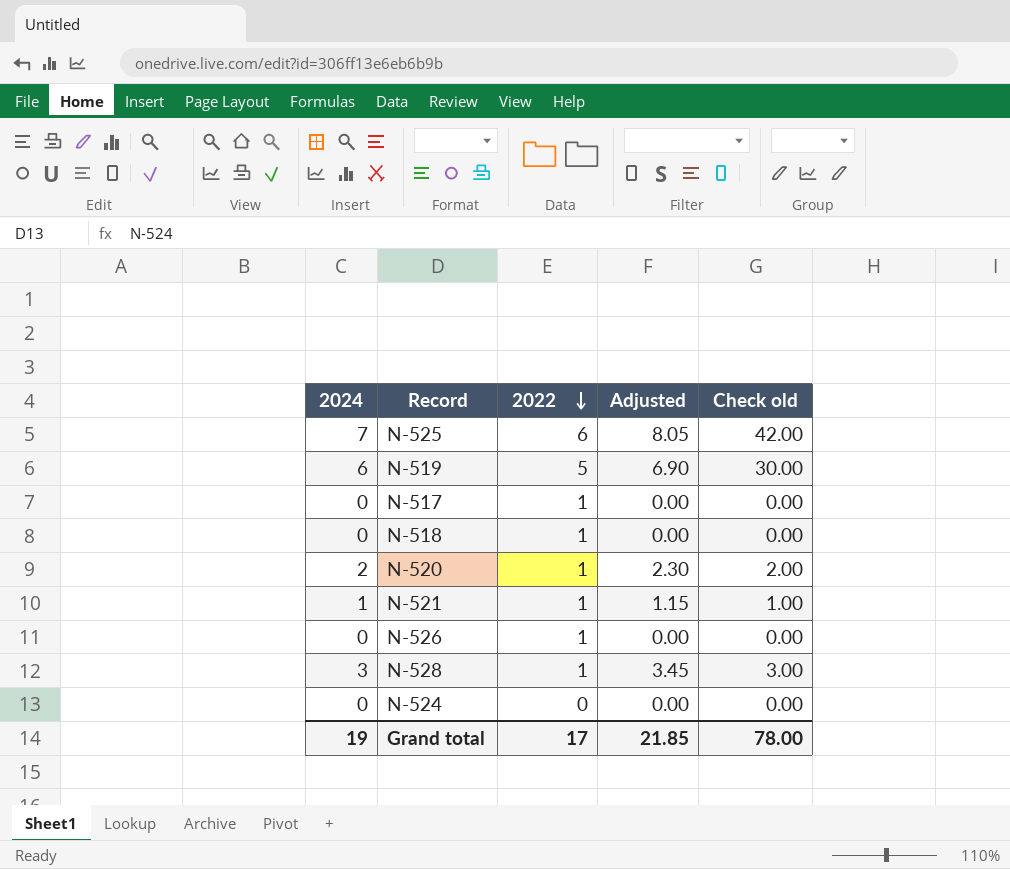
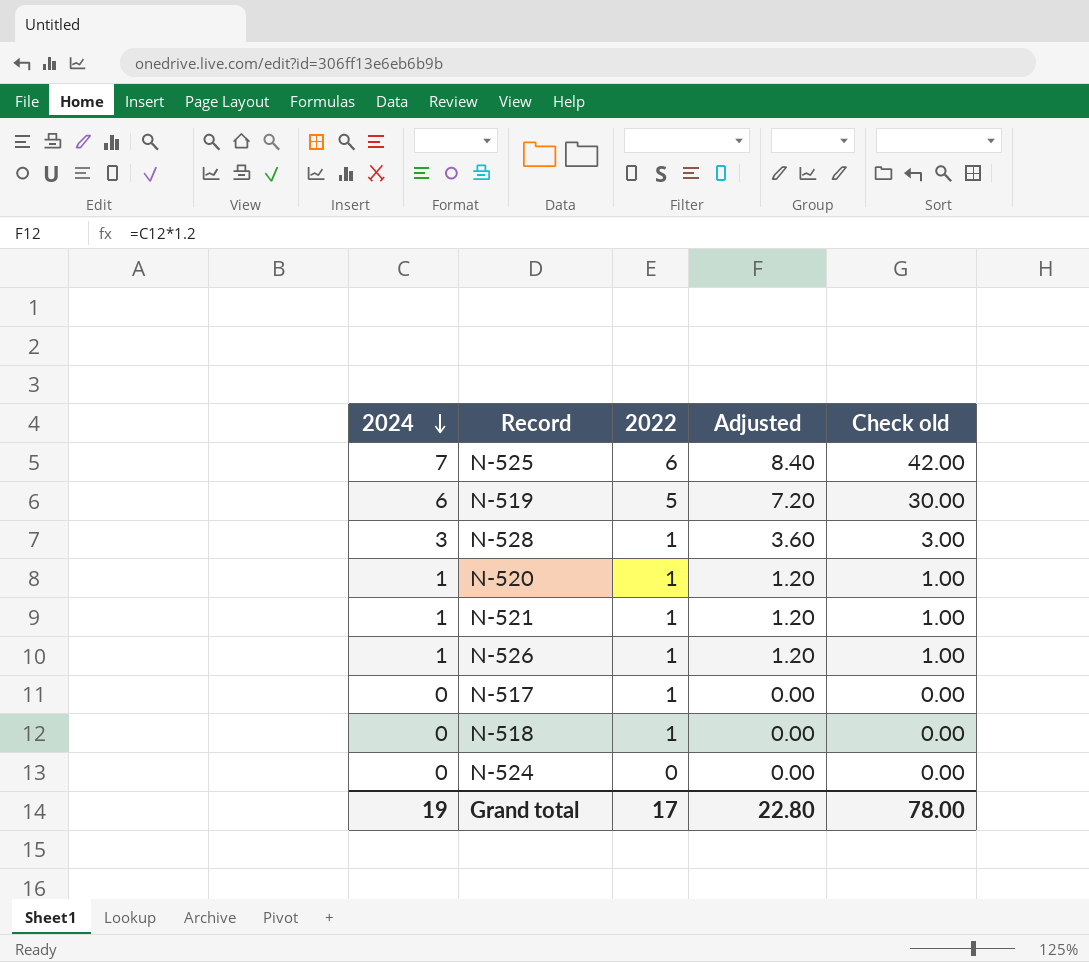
row order: 2022 descending -> 2024 descending
column Adjusted | formula: [2024] * 1.15 -> [2024] * 1.2
N-520 | 2024: 2 -> 1
N-520 | Check old: 2.00 -> 1.00
N-526 | 2024: 0 -> 1
N-526 | Check old: 0.00 -> 1.00
Grand total | Adjusted: 21.85 -> 22.80

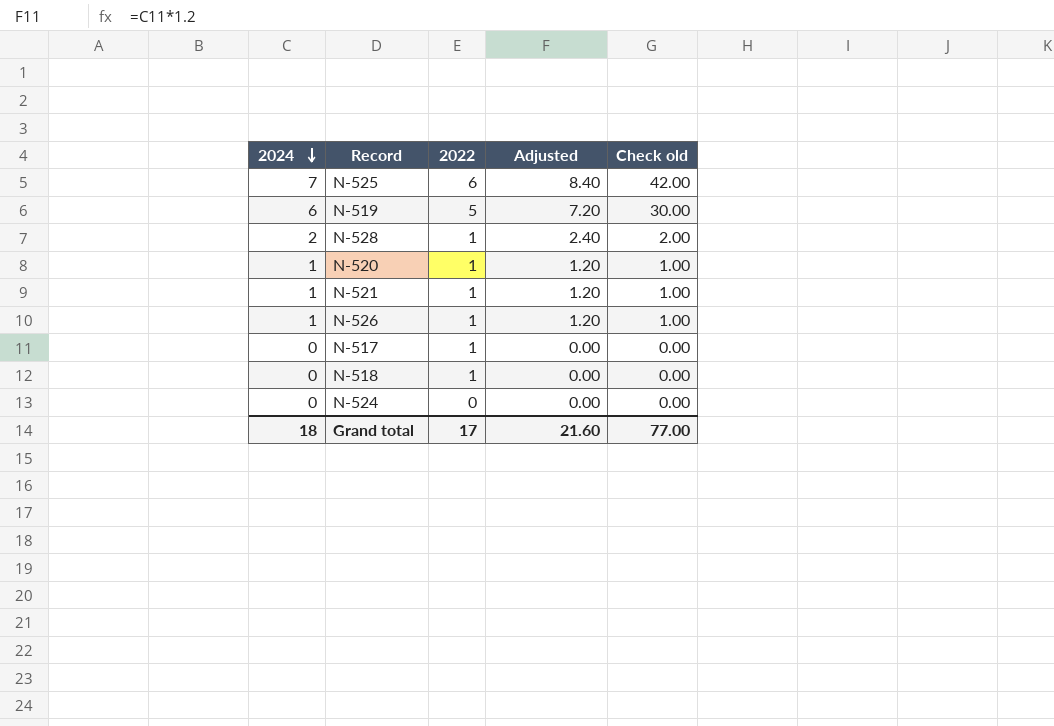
N-528 | 2024: 3 -> 2
N-528 | Adjusted: 3.60 -> 2.40
N-528 | Check old: 3.00 -> 2.00
Grand total | 2024: 19 -> 18
Grand total | Adjusted: 22.80 -> 21.60
Grand total | Check old: 78.00 -> 77.00

